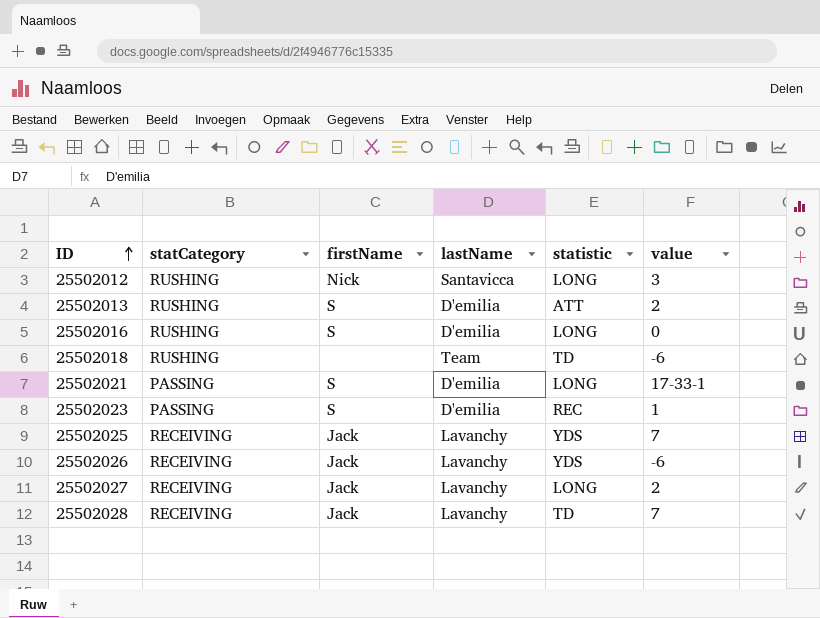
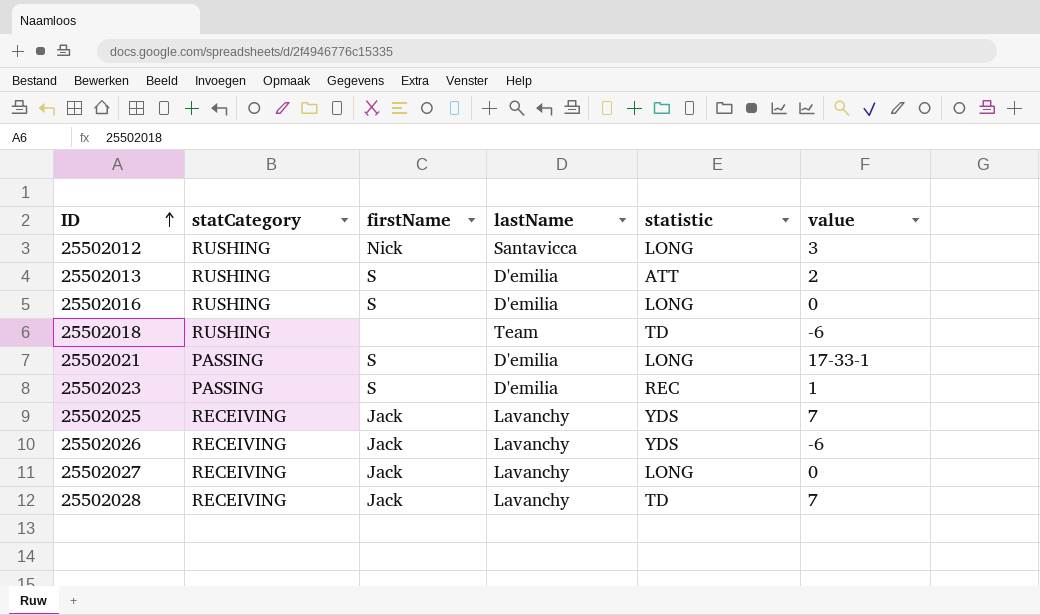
25502027 | value: 2 -> 0

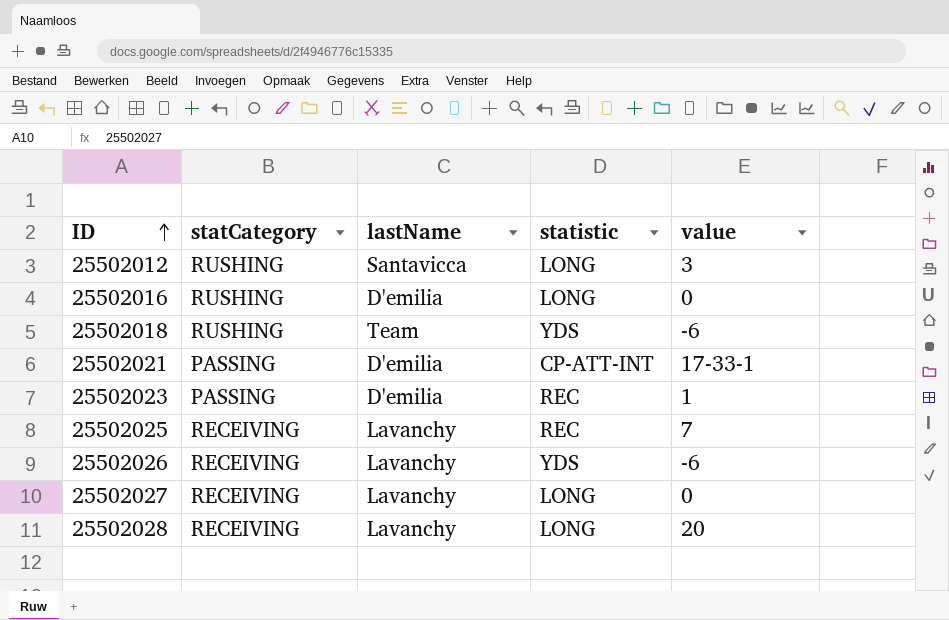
column firstName | position: 3 -> none
row 25502013: RUSHING | S | D'emilia | ATT | 2 -> none
25502018 | statistic: TD -> YDS
25502021 | statistic: LONG -> CP-ATT-INT
25502025 | statistic: YDS -> REC
25502028 | statistic: TD -> LONG
25502028 | value: 7 -> 20

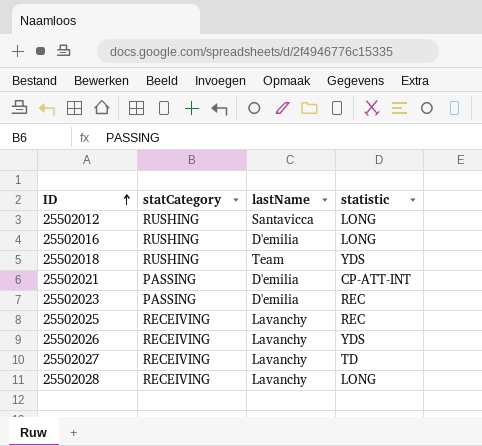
column value | position: 5 -> none
25502027 | statistic: LONG -> TD

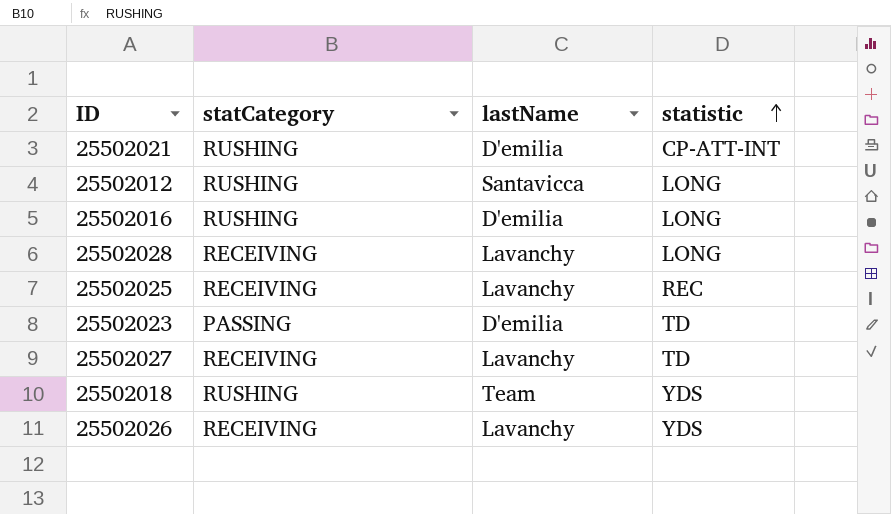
row order: ID ascending -> statistic ascending
25502021 | statCategory: PASSING -> RUSHING
25502023 | statistic: REC -> TD

